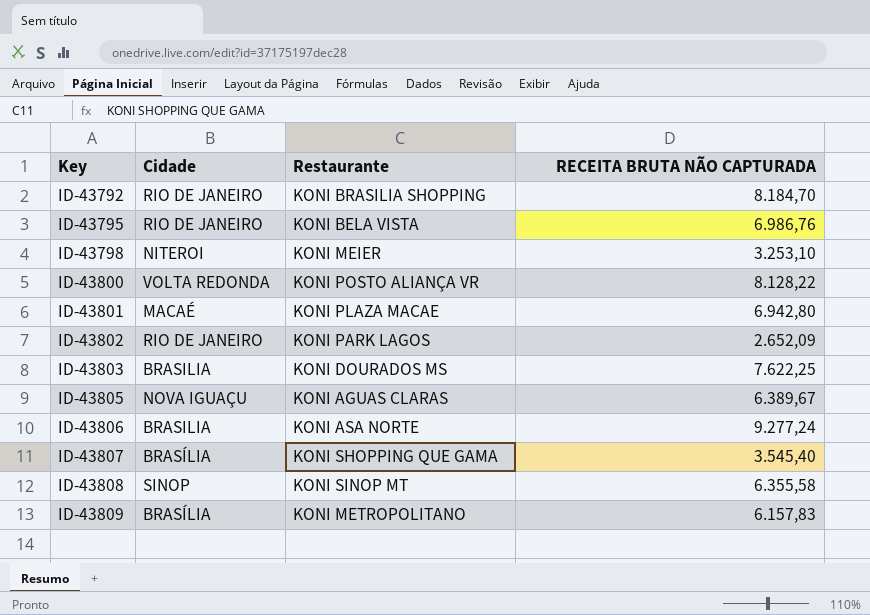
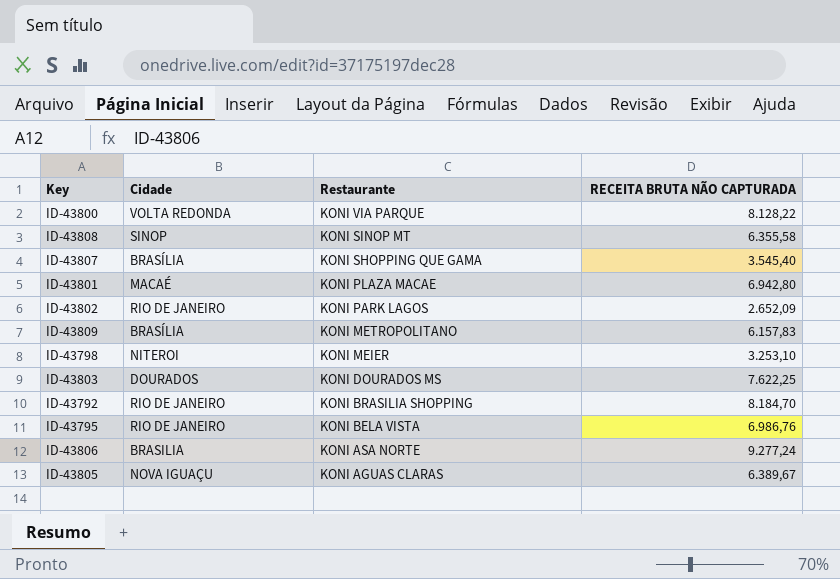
row order: Key ascending -> Restaurante descending
ID-43800 | Restaurante: KONI POSTO ALIANÇA VR -> KONI VIA PARQUE
ID-43803 | Cidade: BRASILIA -> DOURADOS

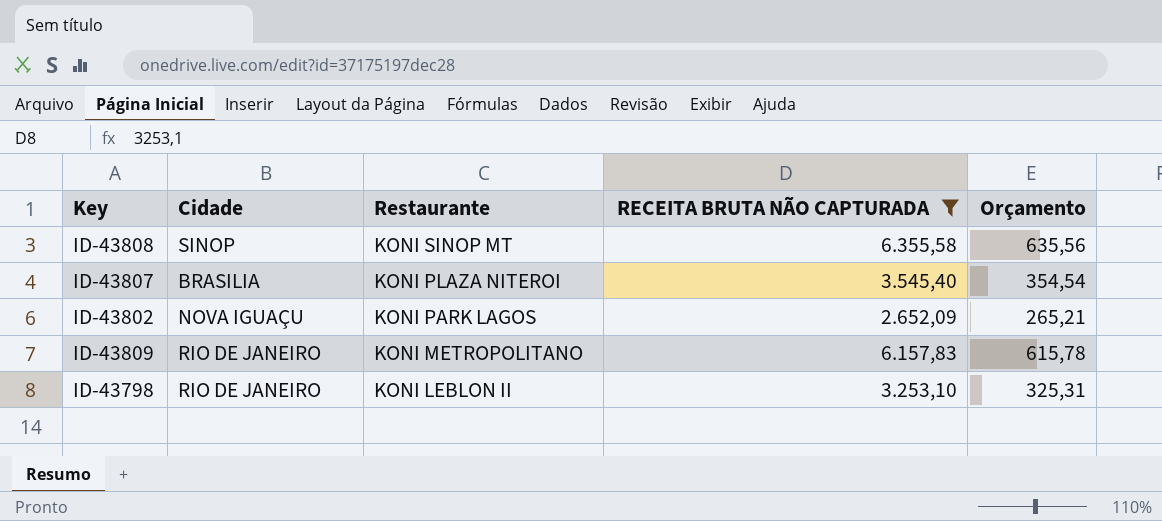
filter: none -> RECEITA BRUTA NÃO CAPTURADA <= 6.355,58
column Orçamento | formula: none -> [RECEITA BRUTA NÃO CAPTURADA] * 0,1
ID-43807 | Cidade: BRASÍLIA -> BRASILIA
ID-43807 | Restaurante: KONI SHOPPING QUE GAMA -> KONI PLAZA NITEROI
ID-43802 | Cidade: RIO DE JANEIRO -> NOVA IGUAÇU
ID-43809 | Cidade: BRASÍLIA -> RIO DE JANEIRO
ID-43798 | Cidade: NITEROI -> RIO DE JANEIRO
ID-43798 | Restaurante: KONI MEIER -> KONI LEBLON II

